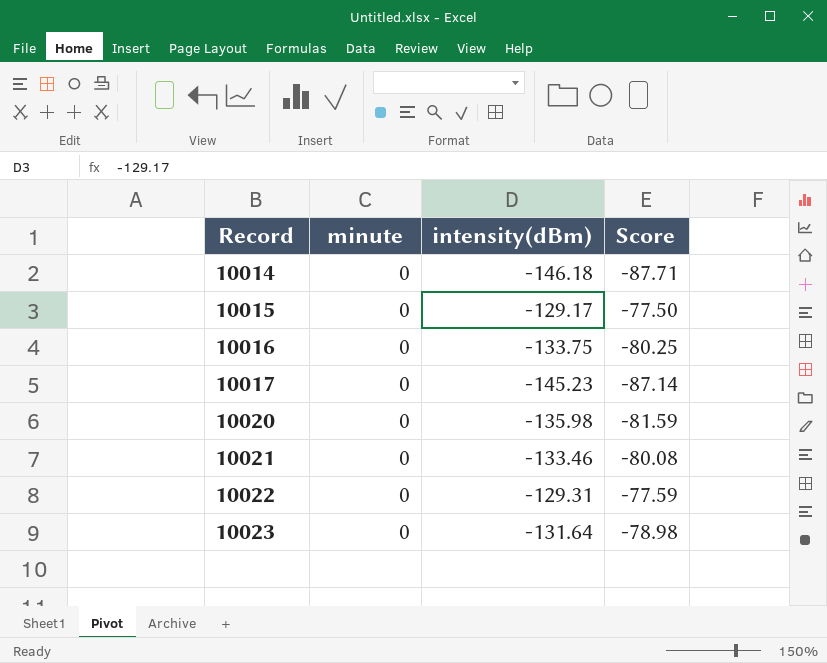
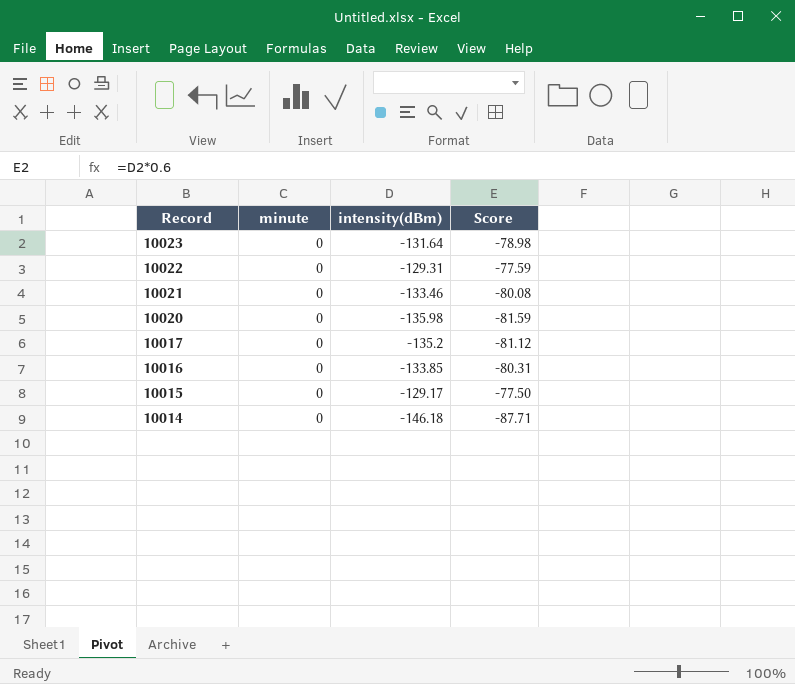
row order: Record ascending -> Record descending
10017 | intensity(dBm): -145.23 -> -135.2
10017 | Score: -87.14 -> -81.12
10016 | intensity(dBm): -133.75 -> -133.85
10016 | Score: -80.25 -> -80.31

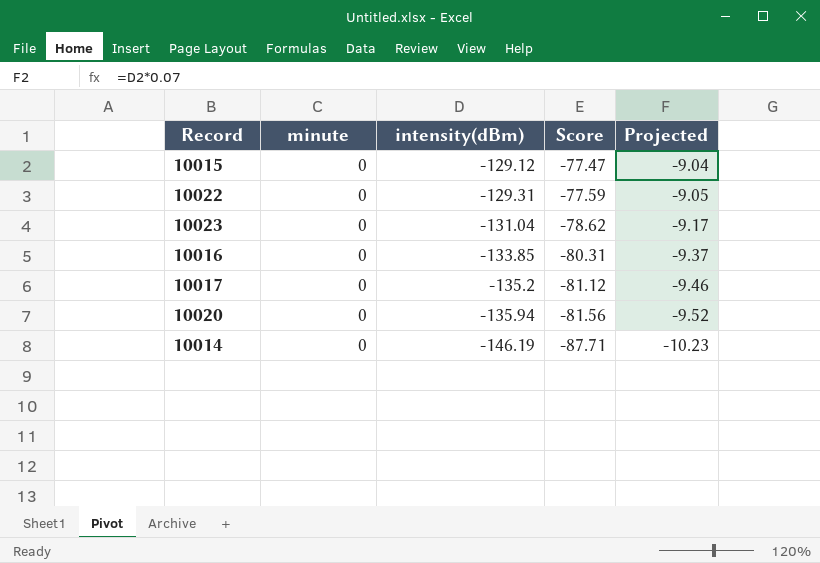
row order: Record descending -> intensity(dBm) descending
column Projected | formula: none -> [intensity(dBm)] * 0.07
row 10021: 0 | -133.46 | -80.08 -> none
10015 | intensity(dBm): -129.17 -> -129.12
10015 | Score: -77.50 -> -77.47
10023 | intensity(dBm): -131.64 -> -131.04
10023 | Score: -78.98 -> -78.62
10020 | intensity(dBm): -135.98 -> -135.94
10020 | Score: -81.59 -> -81.56
10014 | intensity(dBm): -146.18 -> -146.19

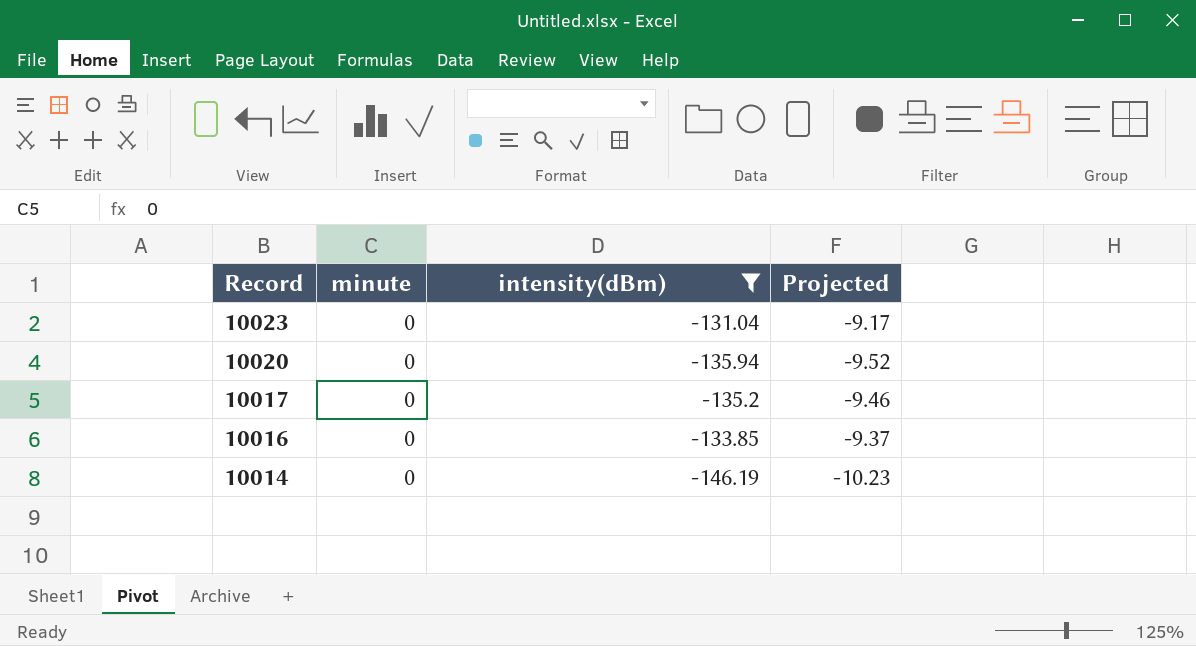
filter: none -> intensity(dBm) <= -131.04
row order: intensity(dBm) descending -> Record descending
column Score | formula: [intensity(dBm)] * 0.6 -> none

